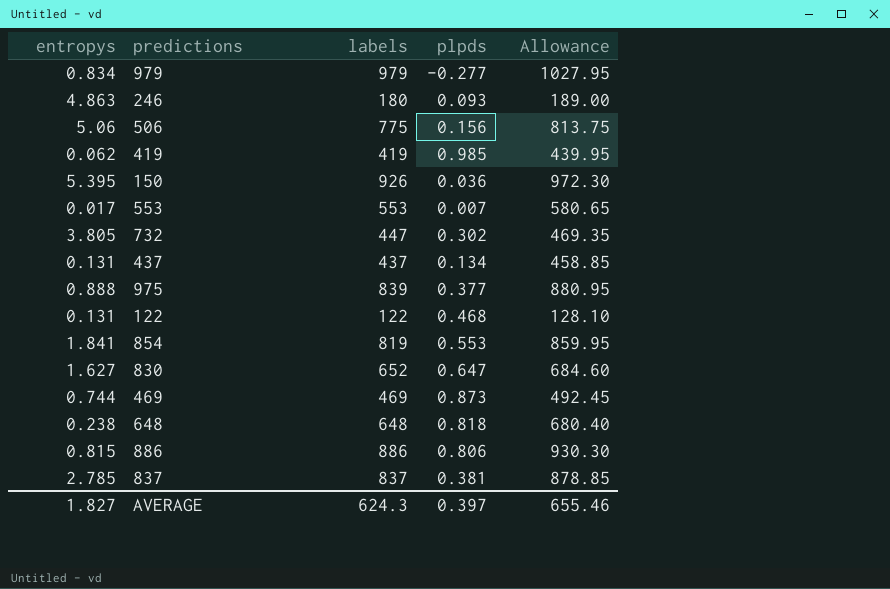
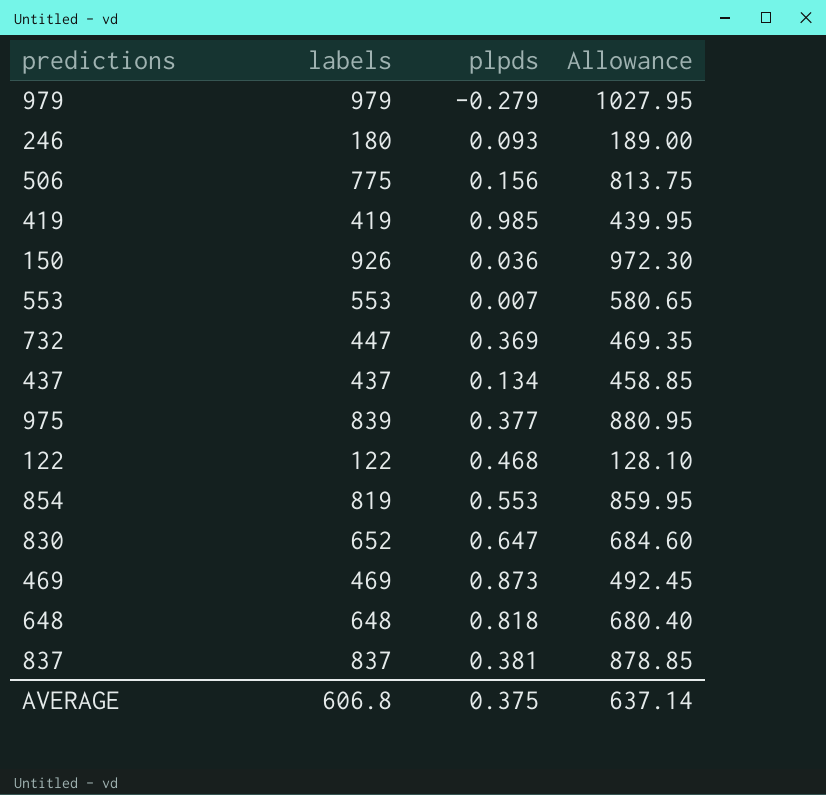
column entropys | position: 1 -> none
row 886: 0.815 | 886 | 0.806 | 930.30 -> none
979 | plpds: -0.277 -> -0.279
732 | plpds: 0.302 -> 0.369
AVERAGE | labels: 624.3 -> 606.8
AVERAGE | plpds: 0.397 -> 0.375
AVERAGE | Allowance: 655.46 -> 637.14

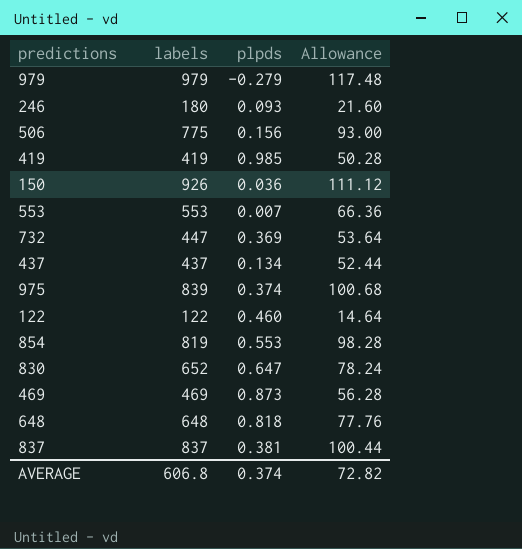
column Allowance | formula: [labels] * 1.05 -> [labels] * 0.12
975 | plpds: 0.377 -> 0.374
122 | plpds: 0.468 -> 0.460
AVERAGE | plpds: 0.375 -> 0.374
AVERAGE | Allowance: 637.14 -> 72.82

